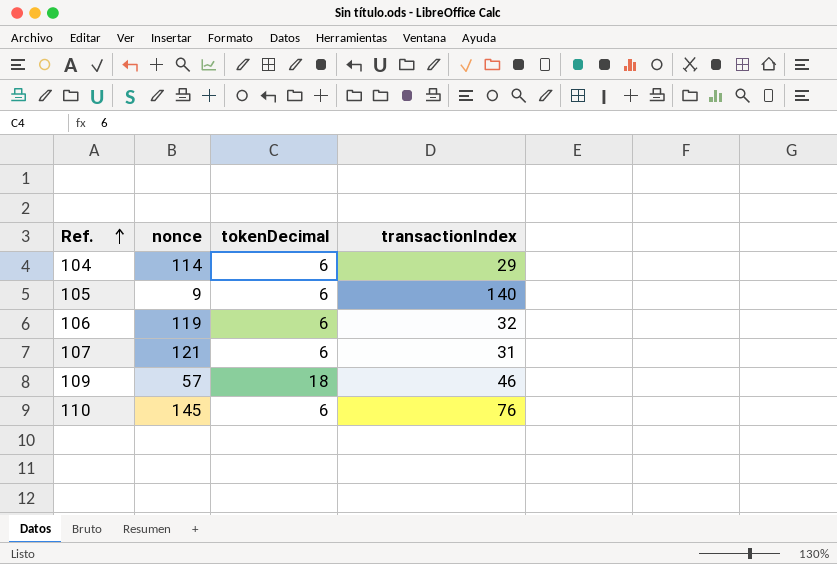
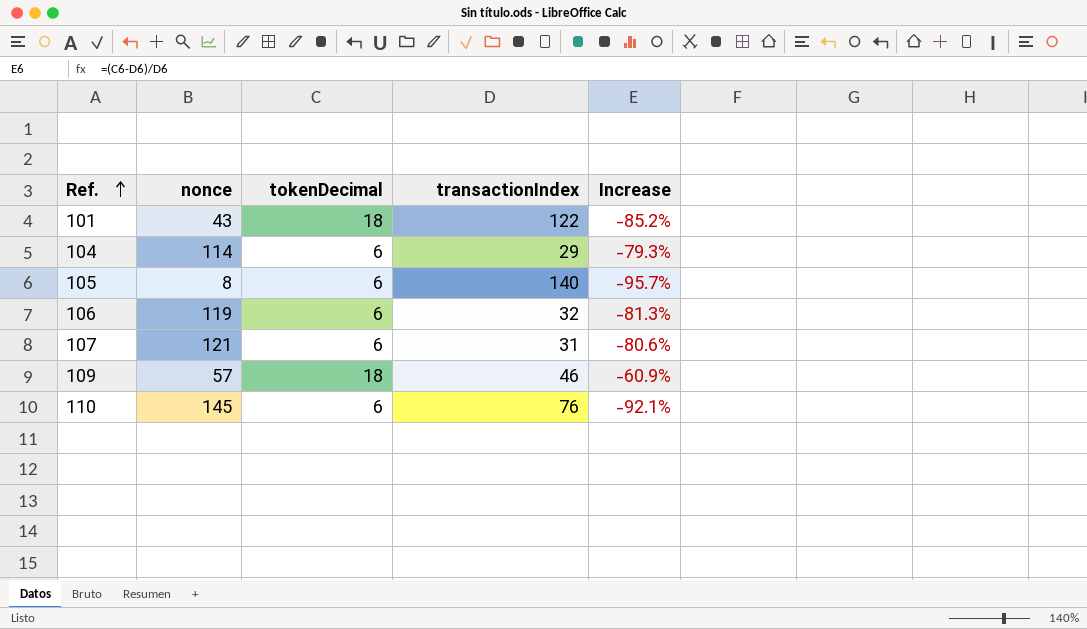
column Increase | formula: none -> ([tokenDecimal] - [transactionIndex]) / [transactionIndex]
row 101: none -> 43 | 18 | 122 | -85.2%
105 | nonce: 9 -> 8

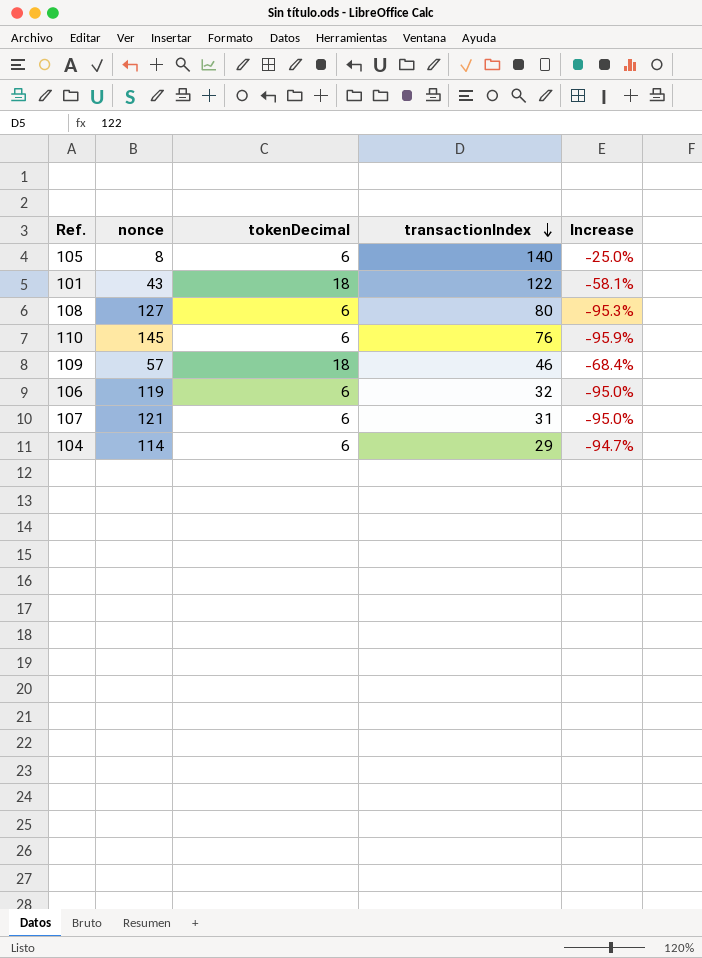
row order: Ref. ascending -> transactionIndex descending
column Increase | formula: ([tokenDecimal] - [transactionIndex]) / [transactionIndex] -> ([tokenDecimal] - [nonce]) / [nonce]
row 108: none -> 127 | 6 | 80 | -95.3%

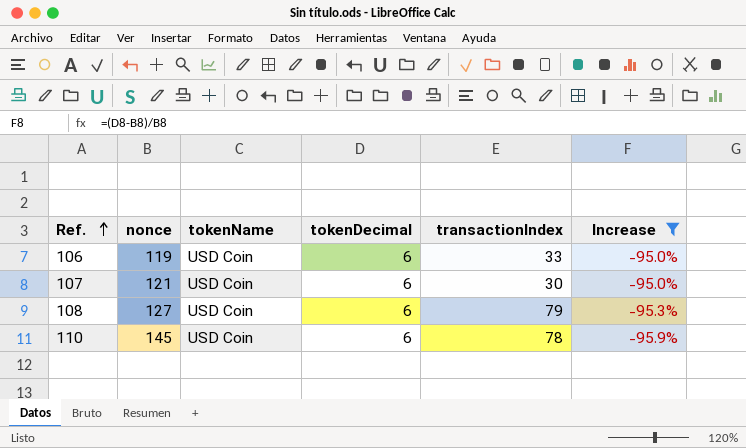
filter: none -> Increase <= -95.0%
row order: transactionIndex descending -> Ref. ascending
column tokenName | position: none -> 3
106 | transactionIndex: 32 -> 33
107 | transactionIndex: 31 -> 30
108 | transactionIndex: 80 -> 79
110 | transactionIndex: 76 -> 78

